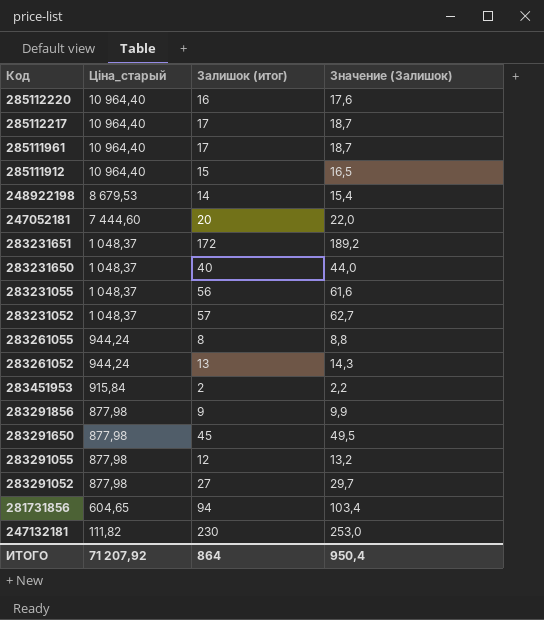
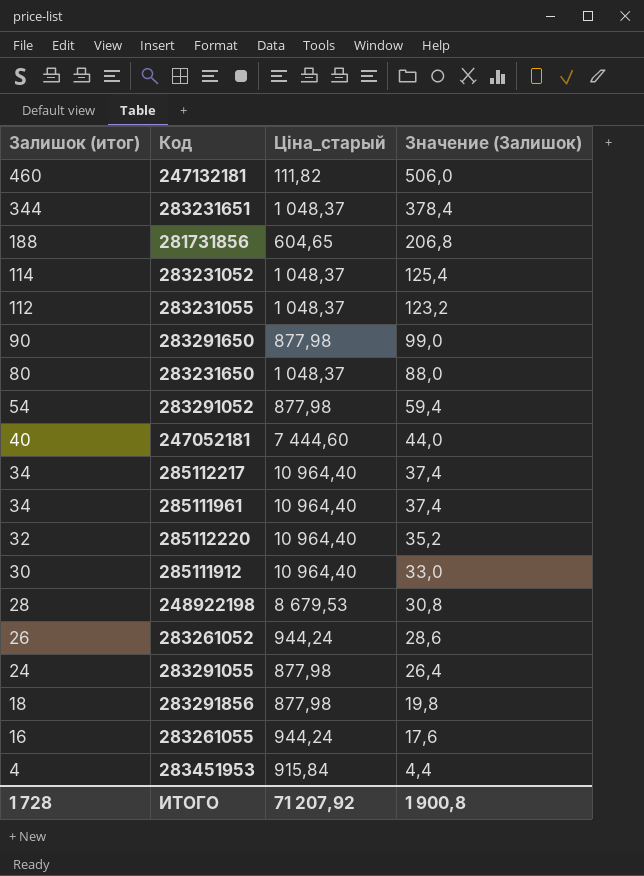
row order: Ціна_старый descending -> Залишок (итог) descending
column Залишок (итог) | position: 3 -> 1
247132181 | Залишок (итог): 230 -> 460
247132181 | Значение (Залишок): 253,0 -> 506,0
283231651 | Залишок (итог): 172 -> 344
283231651 | Значение (Залишок): 189,2 -> 378,4
281731856 | Залишок (итог): 94 -> 188
281731856 | Значение (Залишок): 103,4 -> 206,8
283231052 | Залишок (итог): 57 -> 114
283231052 | Значение (Залишок): 62,7 -> 125,4
283231055 | Залишок (итог): 56 -> 112
283231055 | Значение (Залишок): 61,6 -> 123,2
283291650 | Залишок (итог): 45 -> 90
283291650 | Значение (Залишок): 49,5 -> 99,0
283231650 | Залишок (итог): 40 -> 80
283231650 | Значение (Залишок): 44,0 -> 88,0
283291052 | Залишок (итог): 27 -> 54
283291052 | Значение (Залишок): 29,7 -> 59,4
247052181 | Залишок (итог): 20 -> 40
247052181 | Значение (Залишок): 22,0 -> 44,0
285112217 | Залишок (итог): 17 -> 34
285112217 | Значение (Залишок): 18,7 -> 37,4
285111961 | Залишок (итог): 17 -> 34
285111961 | Значение (Залишок): 18,7 -> 37,4
285112220 | Залишок (итог): 16 -> 32
285112220 | Значение (Залишок): 17,6 -> 35,2
285111912 | Залишок (итог): 15 -> 30
285111912 | Значение (Залишок): 16,5 -> 33,0
248922198 | Залишок (итог): 14 -> 28
248922198 | Значение (Залишок): 15,4 -> 30,8
283261052 | Залишок (итог): 13 -> 26
283261052 | Значение (Залишок): 14,3 -> 28,6
283291055 | Залишок (итог): 12 -> 24
283291055 | Значение (Залишок): 13,2 -> 26,4
283291856 | Залишок (итог): 9 -> 18
283291856 | Значение (Залишок): 9,9 -> 19,8
283261055 | Залишок (итог): 8 -> 16
283261055 | Значение (Залишок): 8,8 -> 17,6
283451953 | Залишок (итог): 2 -> 4
283451953 | Значение (Залишок): 2,2 -> 4,4
ИТОГО | Залишок (итог): 864 -> 1 728
ИТОГО | Значение (Залишок): 950,4 -> 1 900,8

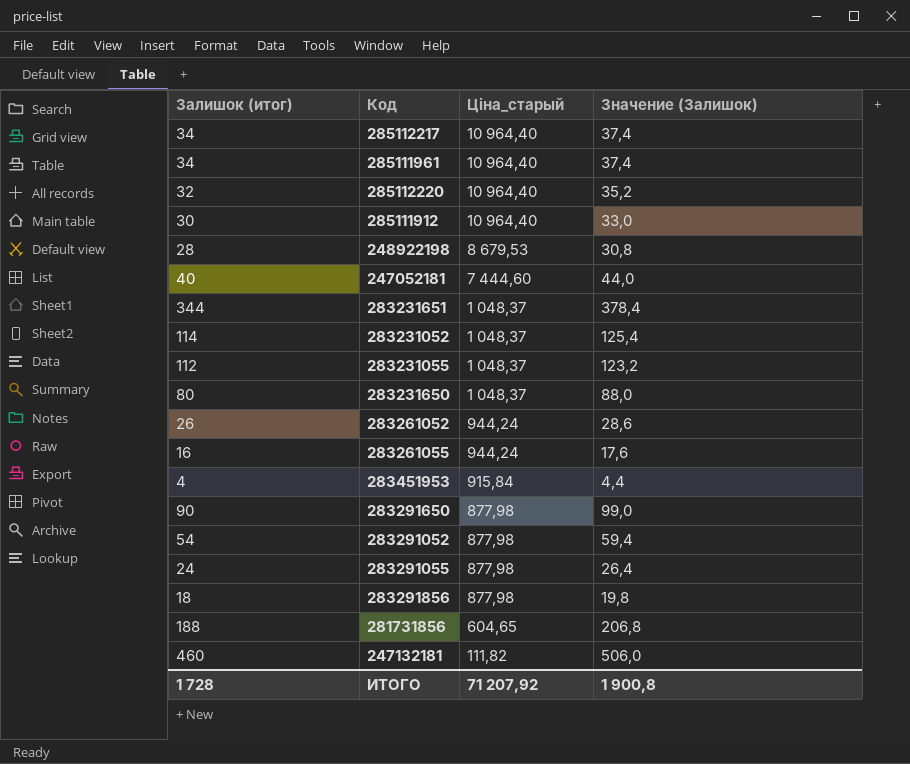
row order: Залишок (итог) descending -> Ціна_старый descending

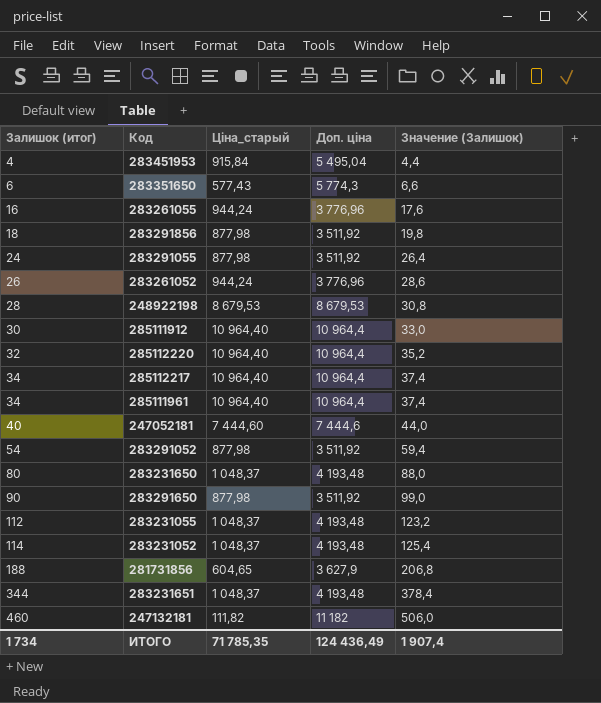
row order: Ціна_старый descending -> Залишок (итог) ascending
column Доп. ціна | position: none -> 4
row 283351650: none -> 6 | 577,43 | 5 774,3 | 6,6
ИТОГО | Залишок (итог): 1 728 -> 1 734
ИТОГО | Ціна_старый: 71 207,92 -> 71 785,35
ИТОГО | Значение (Залишок): 1 900,8 -> 1 907,4

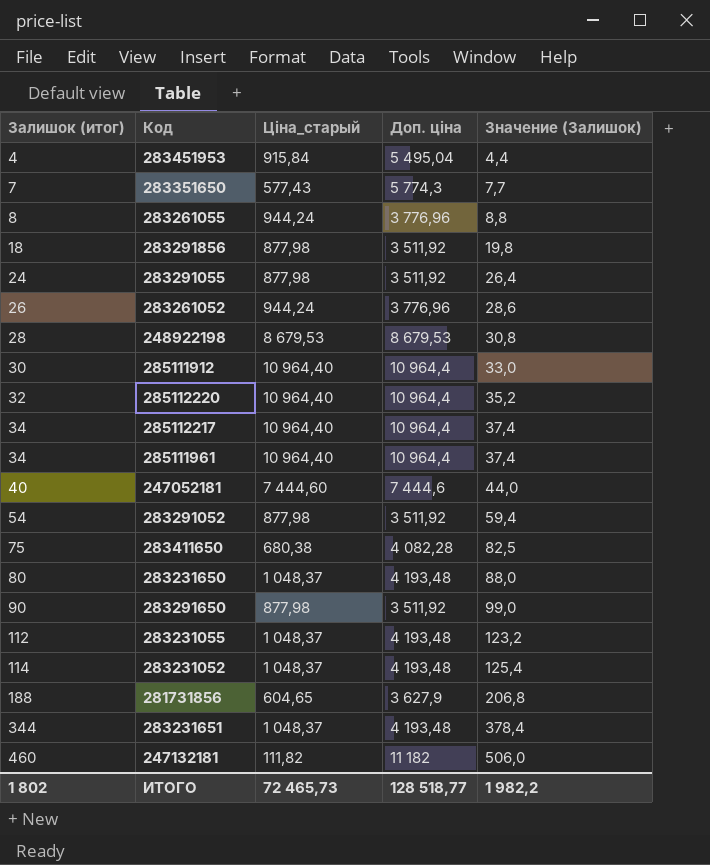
283351650 | Залишок (итог): 6 -> 7
283351650 | Значение (Залишок): 6,6 -> 7,7
283261055 | Залишок (итог): 16 -> 8
283261055 | Значение (Залишок): 17,6 -> 8,8
row 283411650: none -> 75 | 680,38 | 4 082,28 | 82,5
ИТОГО | Залишок (итог): 1 734 -> 1 802
ИТОГО | Ціна_старый: 71 785,35 -> 72 465,73
ИТОГО | Доп. ціна: 124 436,49 -> 128 518,77
ИТОГО | Значение (Залишок): 1 907,4 -> 1 982,2

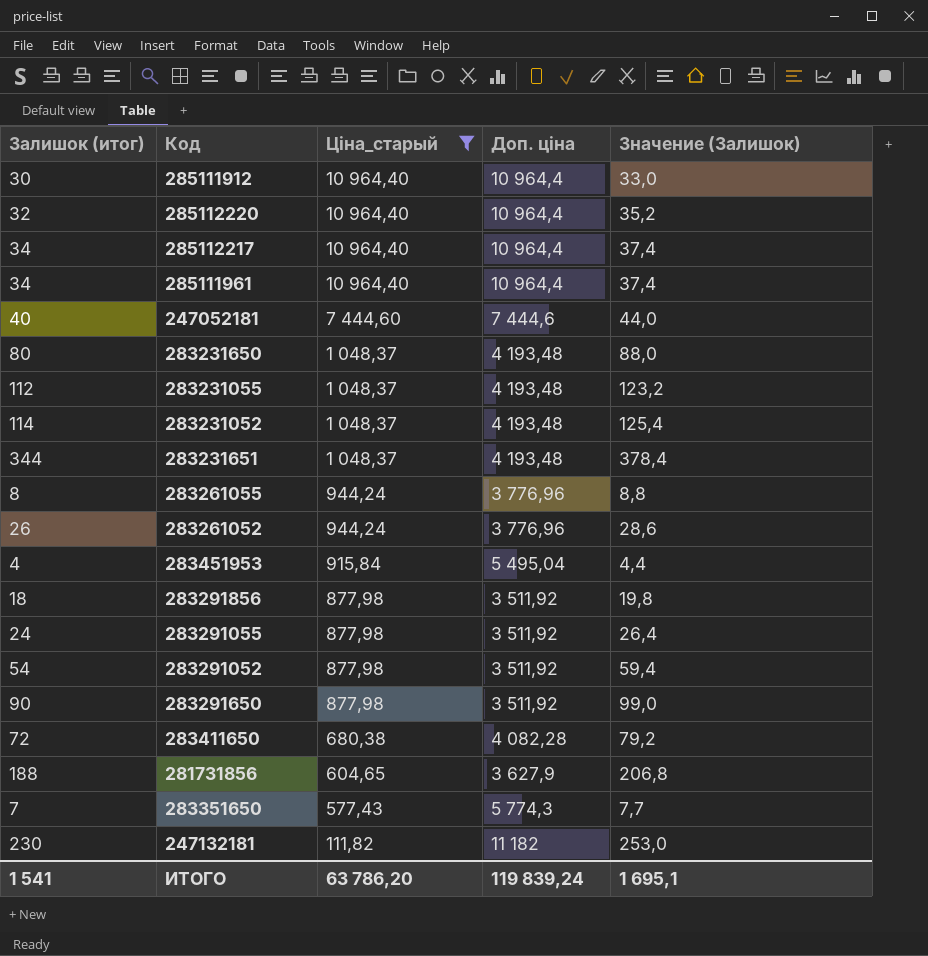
filter: none -> Ціна_старый != 8 679,53
row order: Залишок (итог) ascending -> Ціна_старый descending
283411650 | Залишок (итог): 75 -> 72
283411650 | Значение (Залишок): 82,5 -> 79,2
247132181 | Залишок (итог): 460 -> 230
247132181 | Значение (Залишок): 506,0 -> 253,0
ИТОГО | Залишок (итог): 1 802 -> 1 541
ИТОГО | Ціна_старый: 72 465,73 -> 63 786,20
ИТОГО | Доп. ціна: 128 518,77 -> 119 839,24
ИТОГО | Значение (Залишок): 1 982,2 -> 1 695,1

